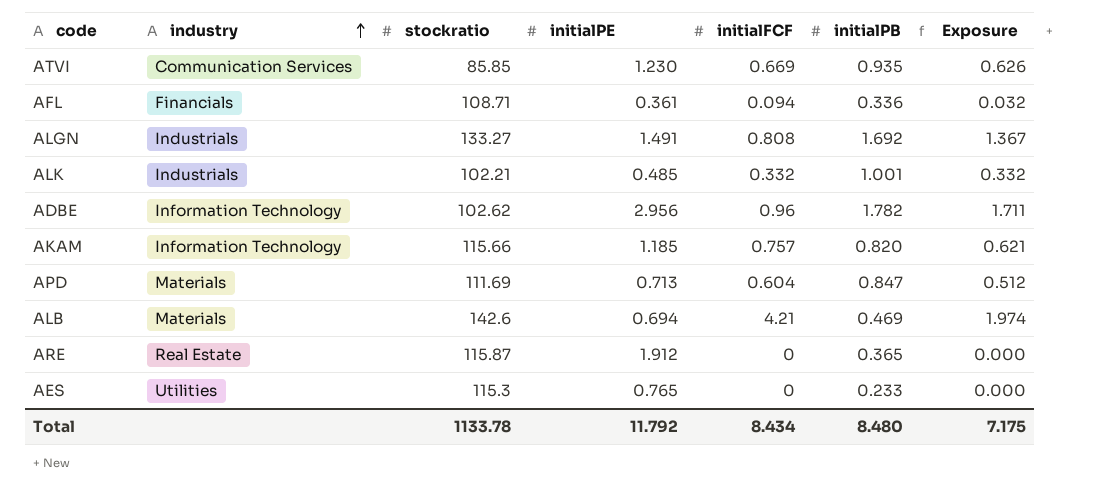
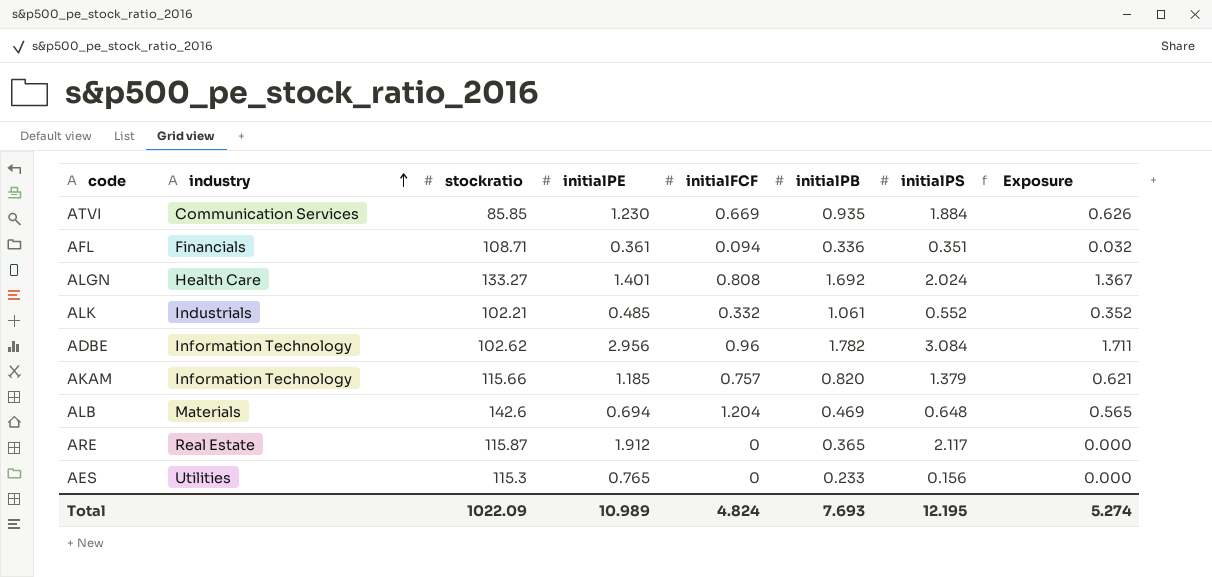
column initialPS | position: none -> 7
row APD: Materials | 111.69 | 0.713 | 0.604 | 0.847 | 0.512 -> none
ALGN | industry: Industrials -> Health Care
ALGN | initialPE: 1.491 -> 1.401
ALK | initialPB: 1.001 -> 1.061
ALK | Exposure: 0.332 -> 0.352
ALB | initialFCF: 4.21 -> 1.204
ALB | Exposure: 1.974 -> 0.565
Total | stockratio: 1133.78 -> 1022.09
Total | initialPE: 11.792 -> 10.989
Total | initialFCF: 8.434 -> 4.824
Total | initialPB: 8.480 -> 7.693
Total | Exposure: 7.175 -> 5.274

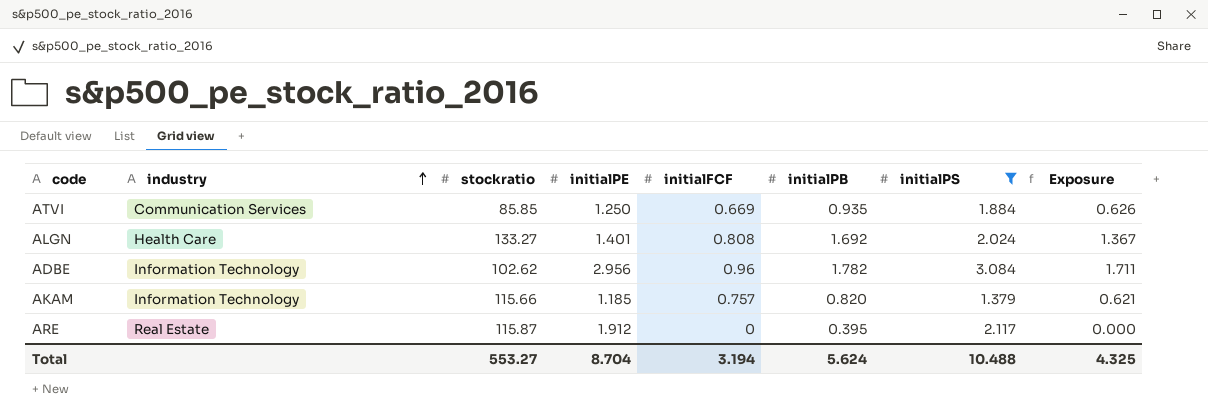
filter: none -> initialPS >= 1.379
ATVI | initialPE: 1.230 -> 1.250
ARE | initialPB: 0.365 -> 0.395
Total | stockratio: 1022.09 -> 553.27
Total | initialPE: 10.989 -> 8.704
Total | initialFCF: 4.824 -> 3.194
Total | initialPB: 7.693 -> 5.624
Total | initialPS: 12.195 -> 10.488
Total | Exposure: 5.274 -> 4.325

